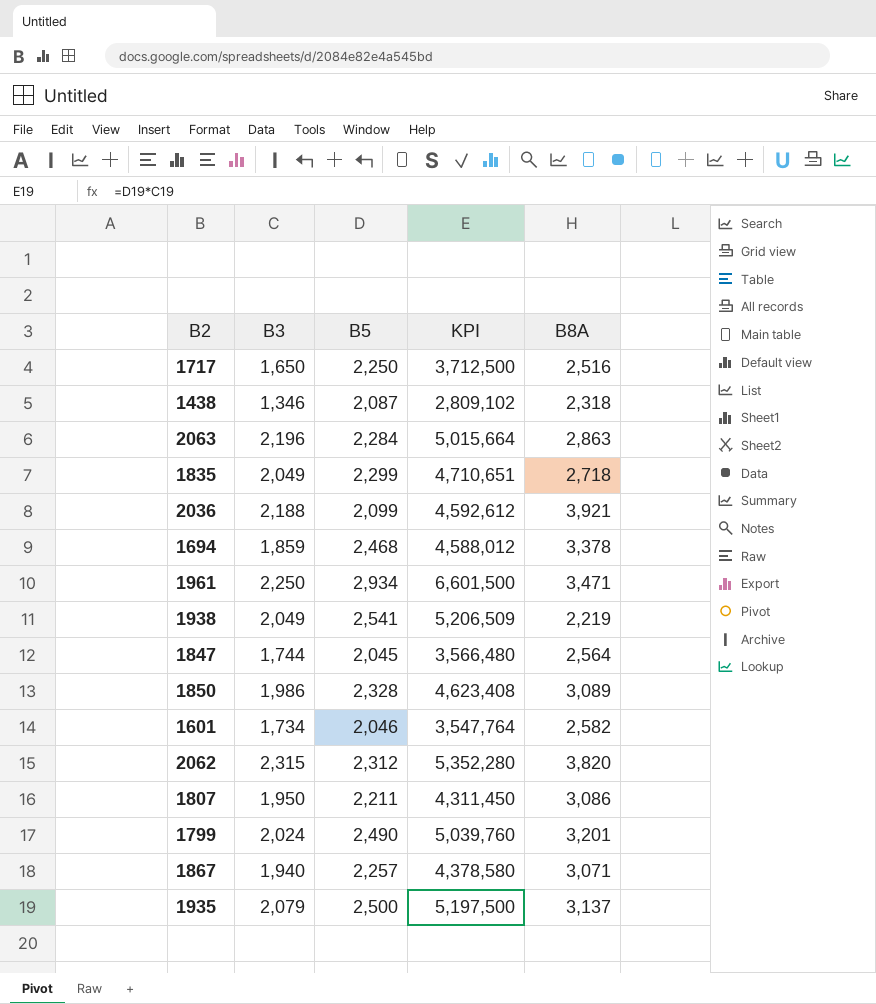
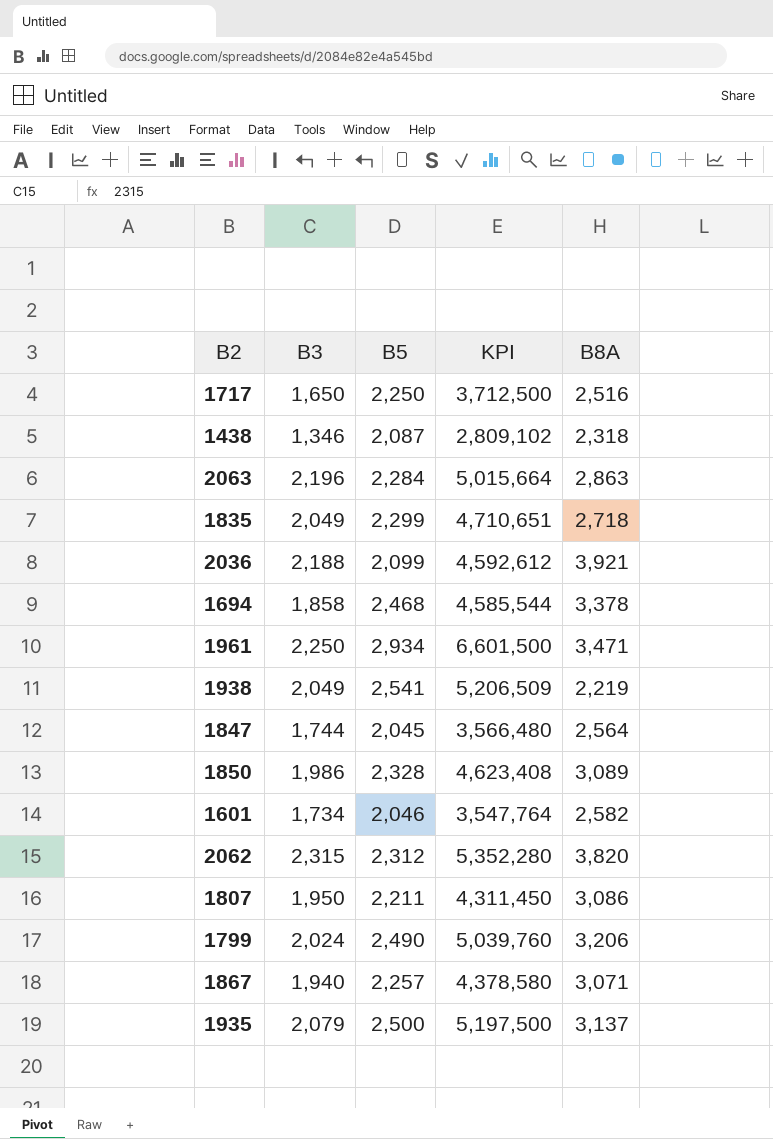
1694 | B3: 1,859 -> 1,858
1694 | KPI: 4,588,012 -> 4,585,544
1799 | B8A: 3,201 -> 3,206

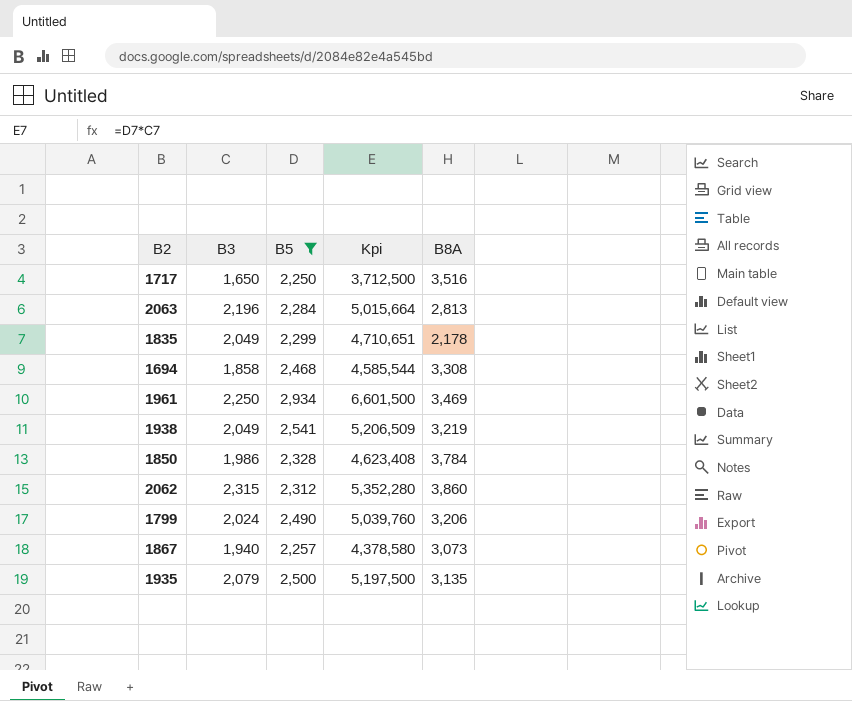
filter: none -> B5 >= 2,250
column name: KPI -> Kpi
1717 | B8A: 2,516 -> 3,516
2063 | B8A: 2,863 -> 2,813
1835 | B8A: 2,718 -> 2,178
1694 | B8A: 3,378 -> 3,308
1961 | B8A: 3,471 -> 3,469
1938 | B8A: 2,219 -> 3,219
1850 | B8A: 3,089 -> 3,784
2062 | B8A: 3,820 -> 3,860
1867 | B8A: 3,071 -> 3,073
1935 | B8A: 3,137 -> 3,135

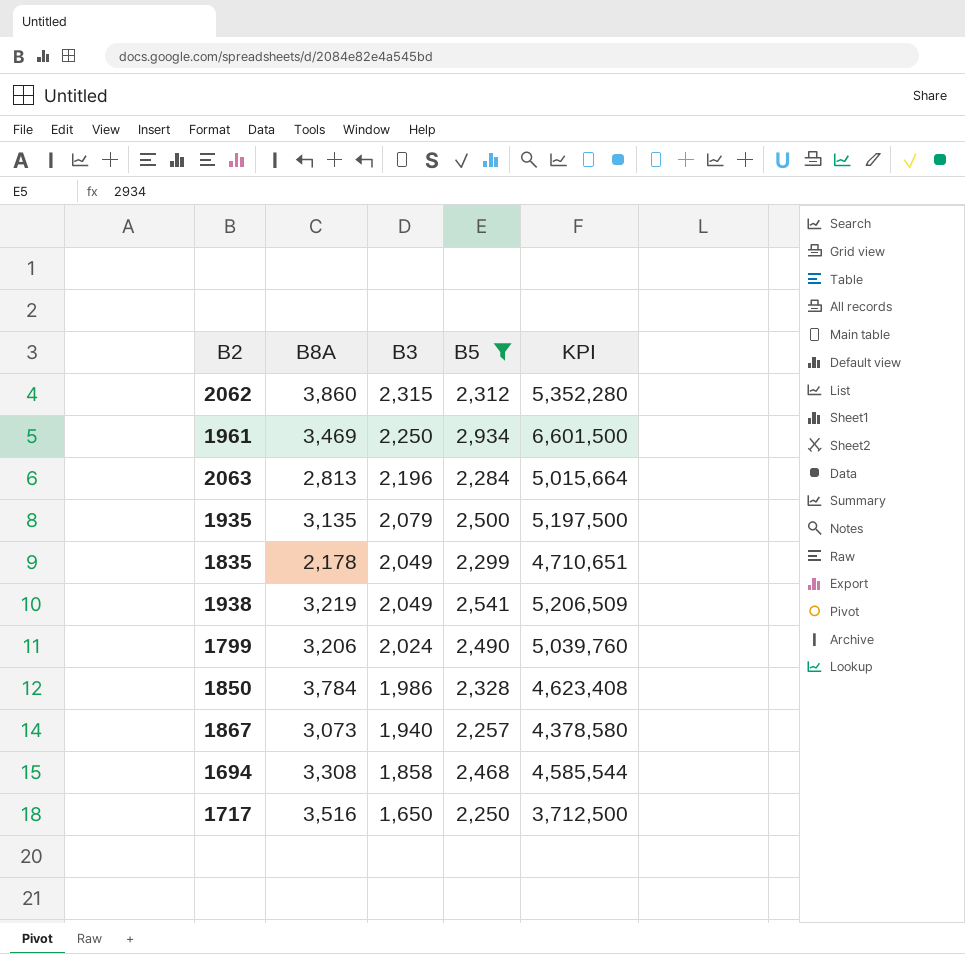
row order: none -> B3 descending
column B8A | position: 5 -> 2
column name: Kpi -> KPI

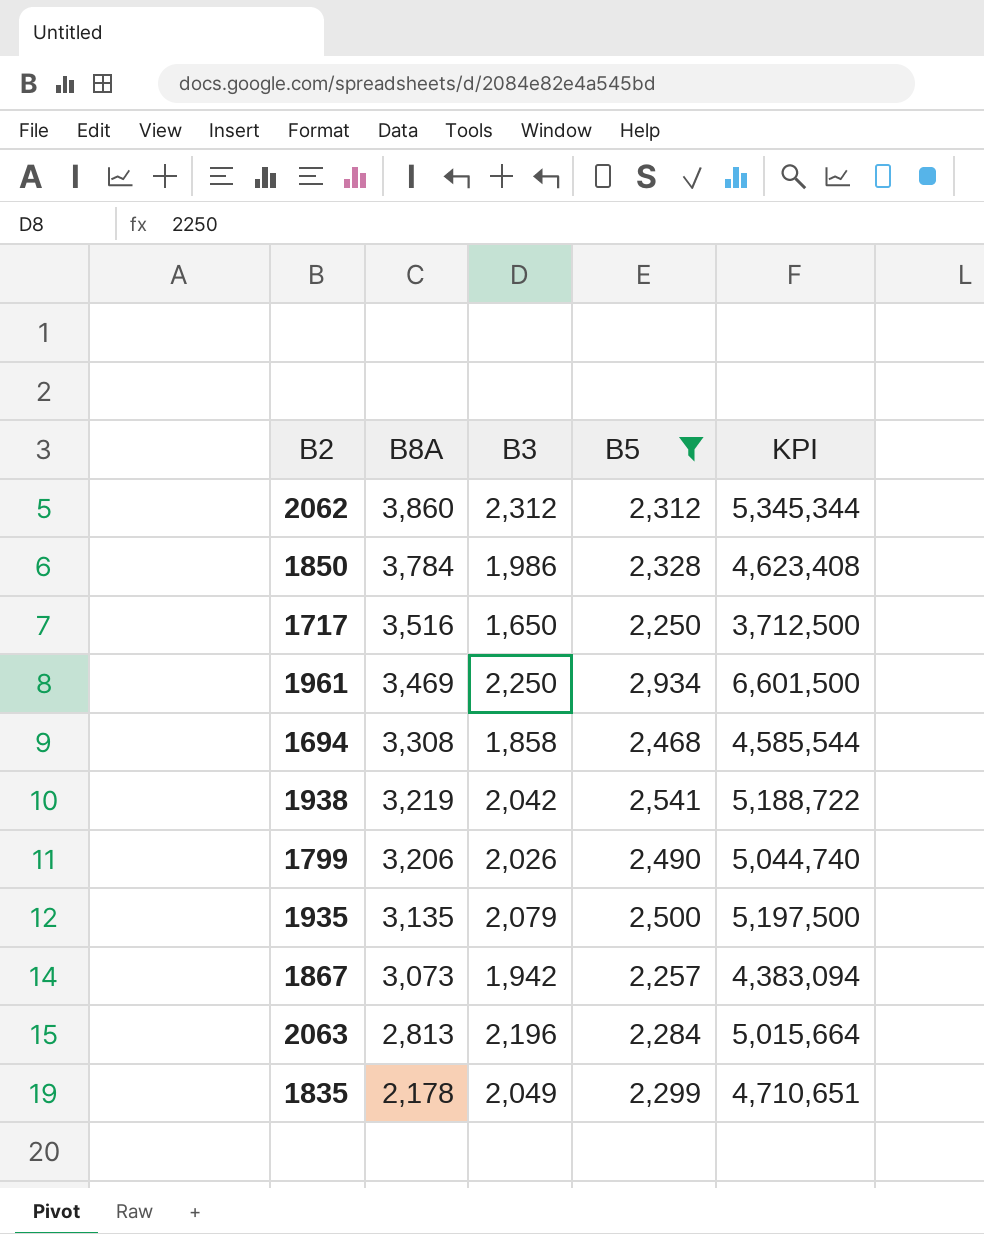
row order: B3 descending -> B8A descending
2062 | B3: 2,315 -> 2,312
2062 | KPI: 5,352,280 -> 5,345,344
1938 | B3: 2,049 -> 2,042
1938 | KPI: 5,206,509 -> 5,188,722
1799 | B3: 2,024 -> 2,026
1799 | KPI: 5,039,760 -> 5,044,740
1867 | B3: 1,940 -> 1,942
1867 | KPI: 4,378,580 -> 4,383,094

